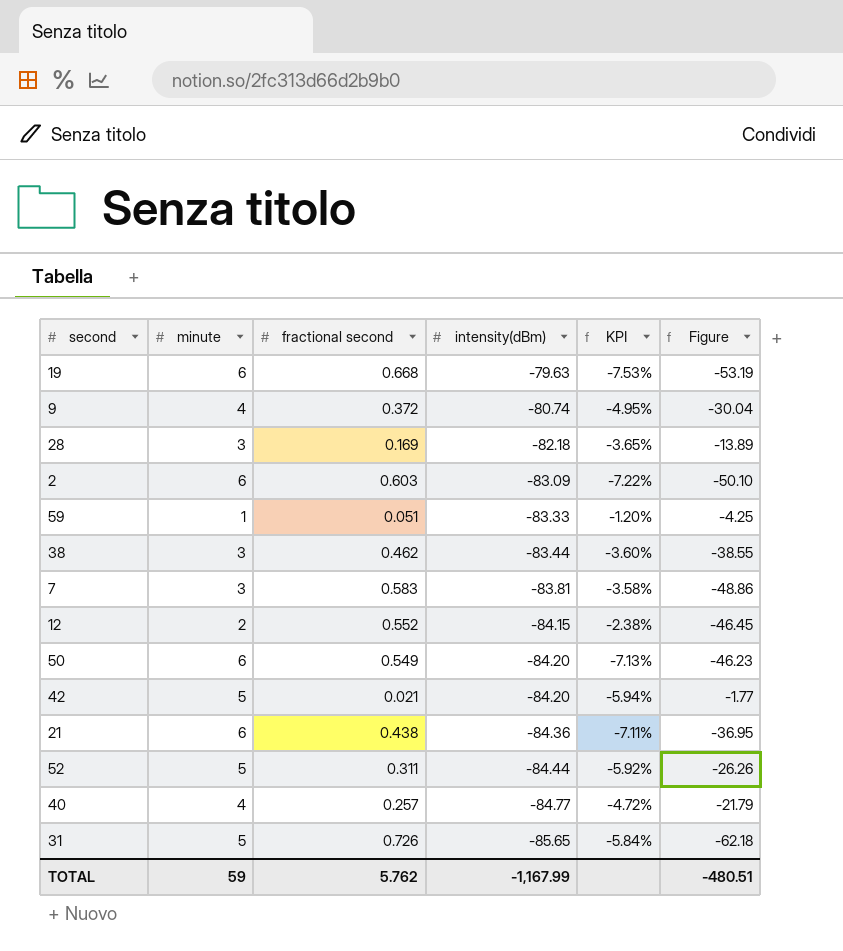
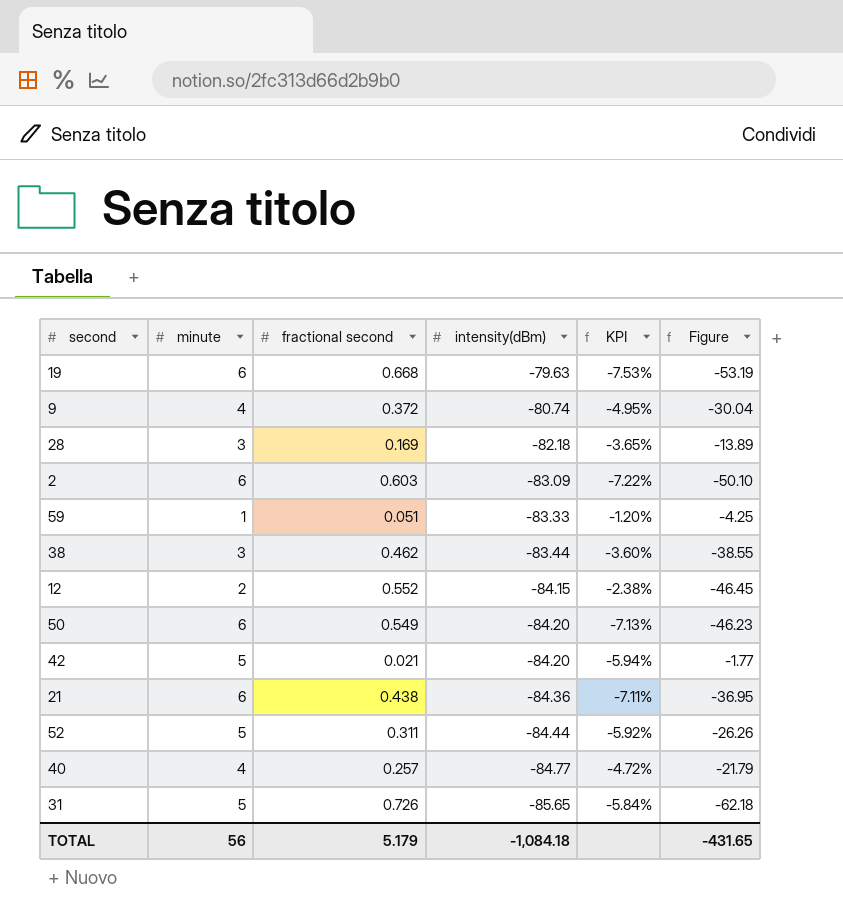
row 7: 3 | 0.583 | -83.81 | -3.58% | -48.86 -> none
TOTAL | minute: 59 -> 56
TOTAL | fractional second: 5.762 -> 5.179
TOTAL | intensity(dBm): -1,167.99 -> -1,084.18
TOTAL | Figure: -480.51 -> -431.65

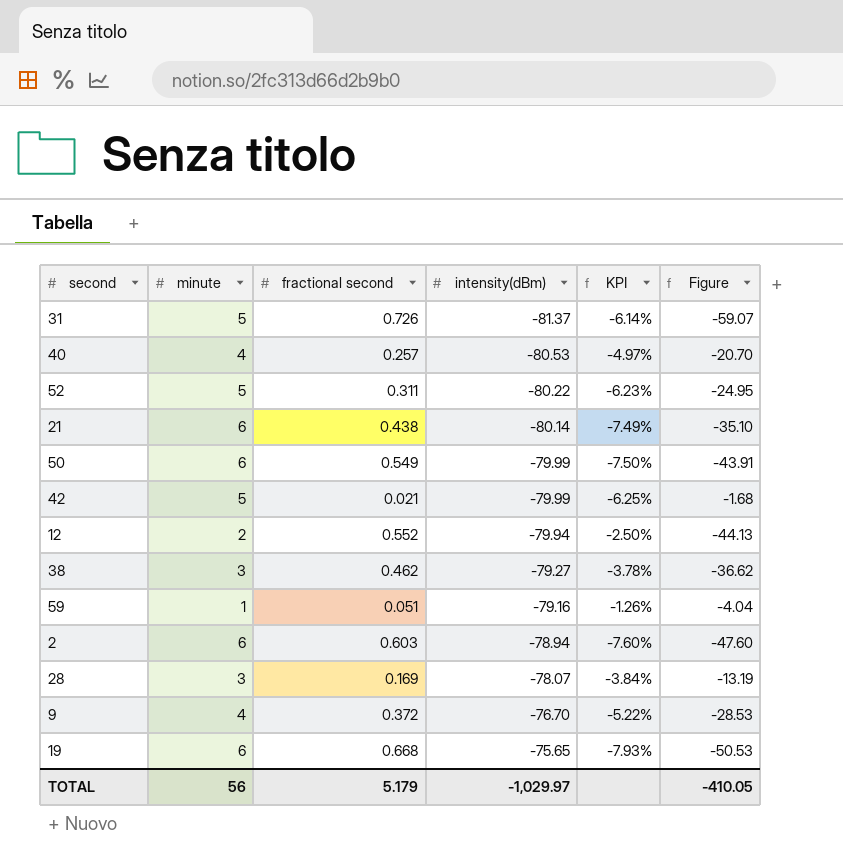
row order: intensity(dBm) descending -> intensity(dBm) ascending
31 | intensity(dBm): -85.65 -> -81.37
31 | KPI: -5.84% -> -6.14%
31 | Figure: -62.18 -> -59.07
40 | intensity(dBm): -84.77 -> -80.53
40 | KPI: -4.72% -> -4.97%
40 | Figure: -21.79 -> -20.70
52 | intensity(dBm): -84.44 -> -80.22
52 | KPI: -5.92% -> -6.23%
52 | Figure: -26.26 -> -24.95
21 | intensity(dBm): -84.36 -> -80.14
21 | KPI: -7.11% -> -7.49%
21 | Figure: -36.95 -> -35.10
50 | intensity(dBm): -84.20 -> -79.99
50 | KPI: -7.13% -> -7.50%
50 | Figure: -46.23 -> -43.91
42 | intensity(dBm): -84.20 -> -79.99
42 | KPI: -5.94% -> -6.25%
42 | Figure: -1.77 -> -1.68
12 | intensity(dBm): -84.15 -> -79.94
12 | KPI: -2.38% -> -2.50%
12 | Figure: -46.45 -> -44.13
38 | intensity(dBm): -83.44 -> -79.27
38 | KPI: -3.60% -> -3.78%
38 | Figure: -38.55 -> -36.62
59 | intensity(dBm): -83.33 -> -79.16
59 | KPI: -1.20% -> -1.26%
59 | Figure: -4.25 -> -4.04
2 | intensity(dBm): -83.09 -> -78.94
2 | KPI: -7.22% -> -7.60%
2 | Figure: -50.10 -> -47.60
28 | intensity(dBm): -82.18 -> -78.07
28 | KPI: -3.65% -> -3.84%
28 | Figure: -13.89 -> -13.19
9 | intensity(dBm): -80.74 -> -76.70
9 | KPI: -4.95% -> -5.22%
9 | Figure: -30.04 -> -28.53
19 | intensity(dBm): -79.63 -> -75.65
19 | KPI: -7.53% -> -7.93%
19 | Figure: -53.19 -> -50.53
TOTAL | intensity(dBm): -1,084.18 -> -1,029.97
TOTAL | Figure: -431.65 -> -410.05

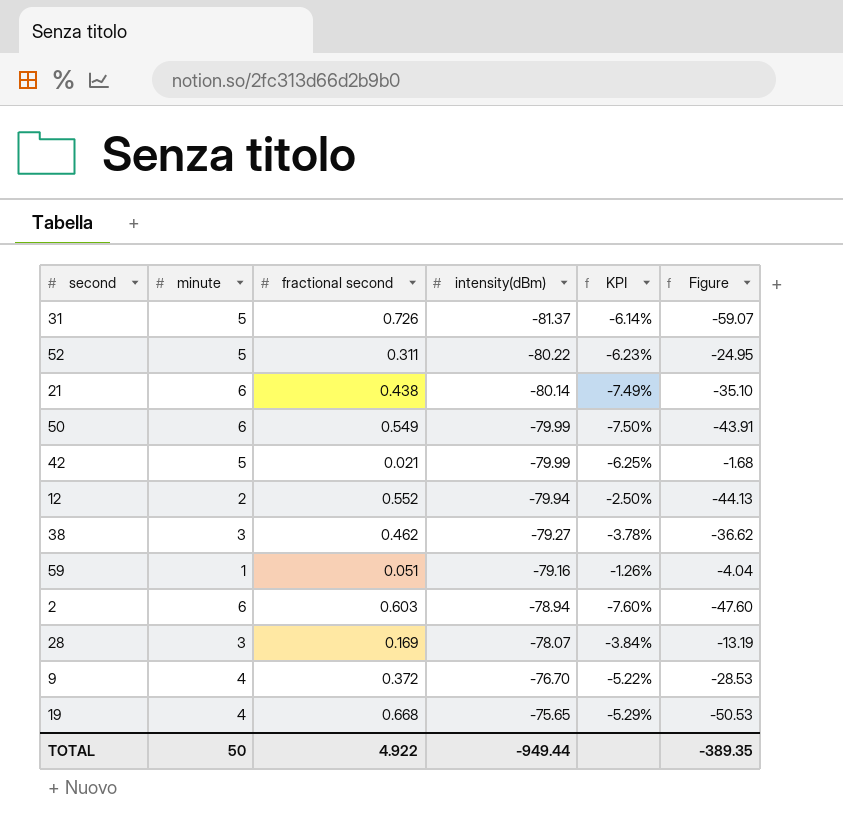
row 40: 4 | 0.257 | -80.53 | -4.97% | -20.70 -> none
19 | minute: 6 -> 4
19 | KPI: -7.93% -> -5.29%
TOTAL | minute: 56 -> 50
TOTAL | fractional second: 5.179 -> 4.922
TOTAL | intensity(dBm): -1,029.97 -> -949.44
TOTAL | Figure: -410.05 -> -389.35

